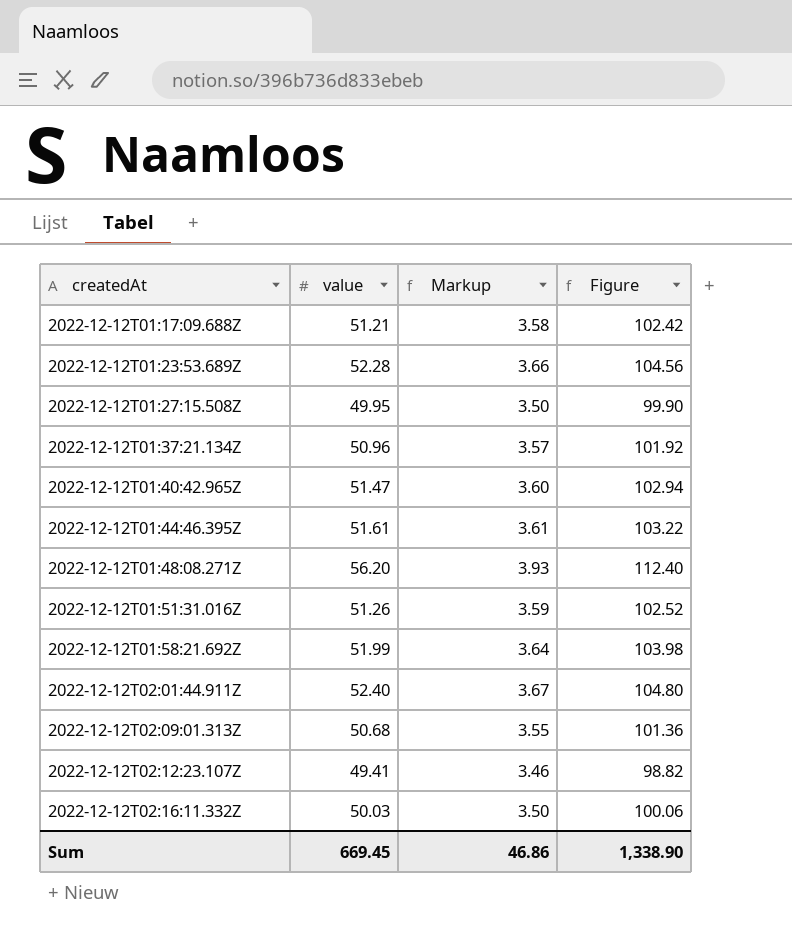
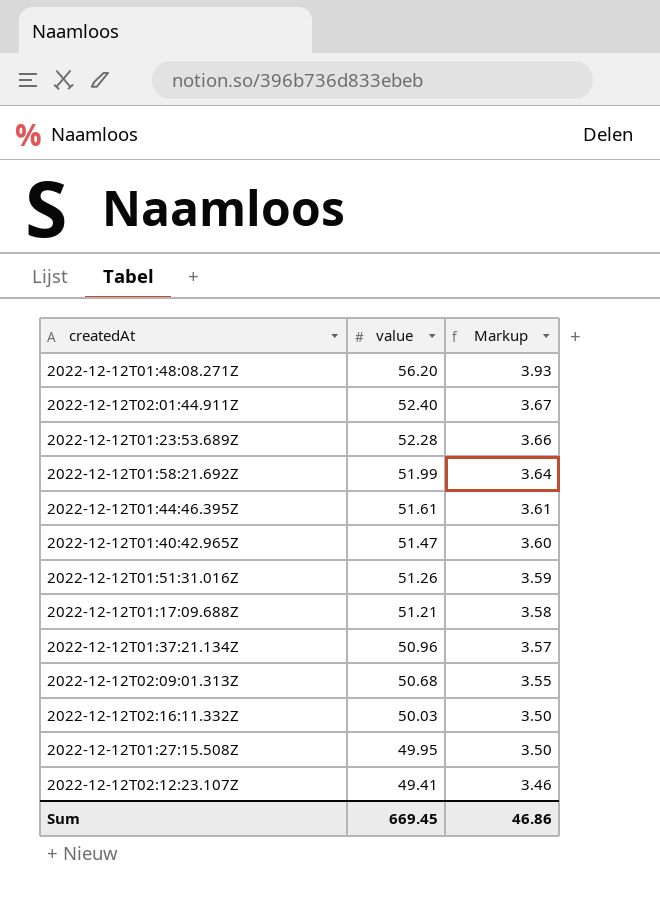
row order: createdAt ascending -> value descending
column Figure | formula: [value] * 2 -> none

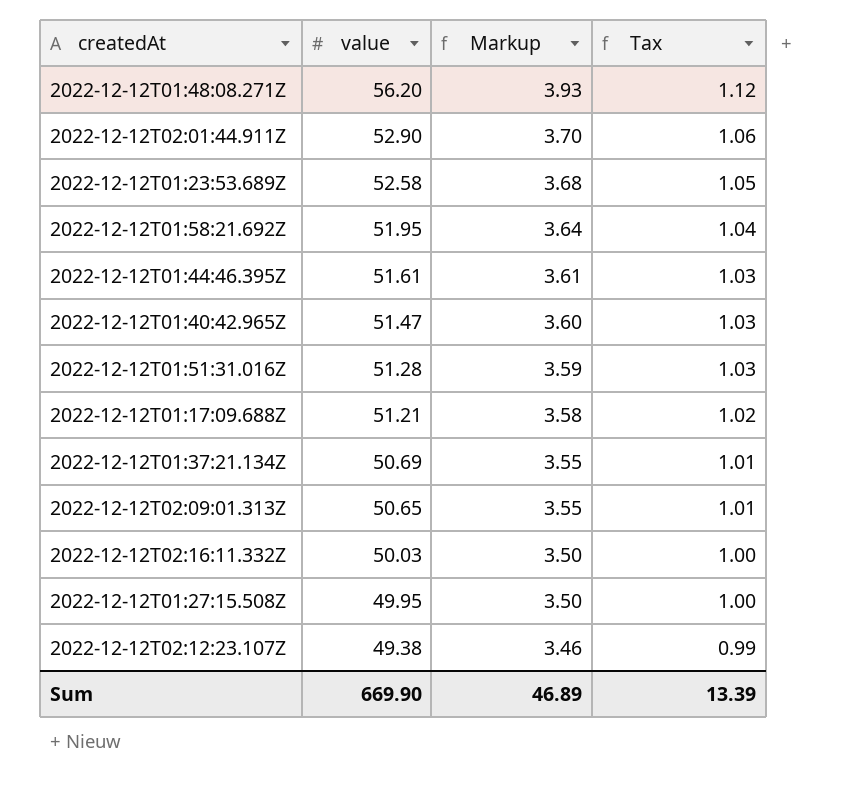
column Tax | formula: none -> [value] * 0.02
2022-12-12T02:01:44.911Z | value: 52.40 -> 52.90
2022-12-12T02:01:44.911Z | Markup: 3.67 -> 3.70
2022-12-12T01:23:53.689Z | value: 52.28 -> 52.58
2022-12-12T01:23:53.689Z | Markup: 3.66 -> 3.68
2022-12-12T01:58:21.692Z | value: 51.99 -> 51.95
2022-12-12T01:51:31.016Z | value: 51.26 -> 51.28
2022-12-12T01:37:21.134Z | value: 50.96 -> 50.69
2022-12-12T01:37:21.134Z | Markup: 3.57 -> 3.55
2022-12-12T02:09:01.313Z | value: 50.68 -> 50.65
2022-12-12T02:12:23.107Z | value: 49.41 -> 49.38
Sum | value: 669.45 -> 669.90
Sum | Markup: 46.86 -> 46.89

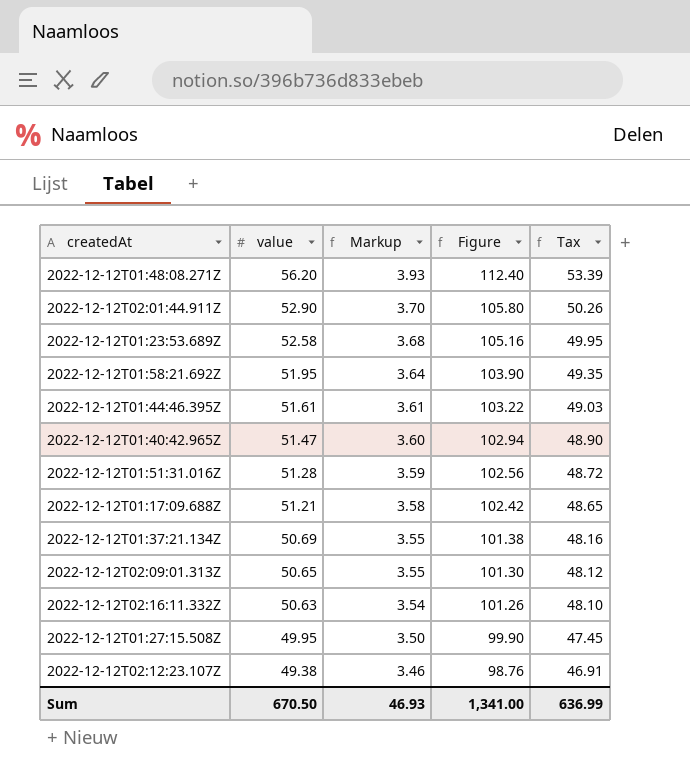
column Figure | formula: none -> [value] * 2
column Tax | formula: [value] * 0.02 -> [value] * 0.95
2022-12-12T02:16:11.332Z | value: 50.03 -> 50.63
2022-12-12T02:16:11.332Z | Markup: 3.50 -> 3.54
Sum | value: 669.90 -> 670.50
Sum | Markup: 46.89 -> 46.93
Sum | Tax: 13.39 -> 636.99

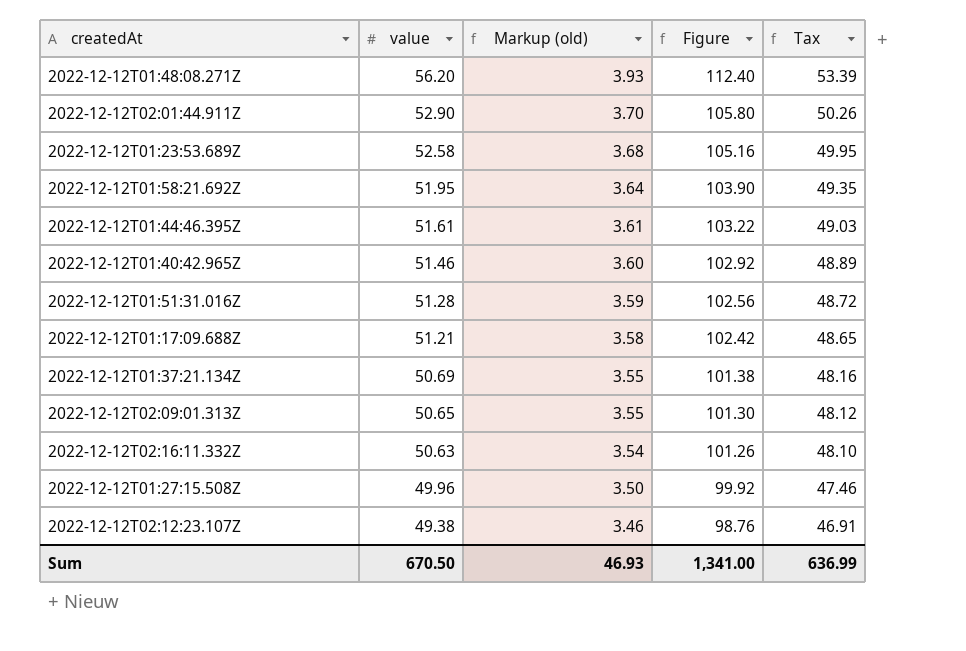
column name: Markup -> Markup (old)
2022-12-12T01:40:42.965Z | value: 51.47 -> 51.46
2022-12-12T01:40:42.965Z | Figure: 102.94 -> 102.92
2022-12-12T01:40:42.965Z | Tax: 48.90 -> 48.89
2022-12-12T01:27:15.508Z | value: 49.95 -> 49.96
2022-12-12T01:27:15.508Z | Figure: 99.90 -> 99.92
2022-12-12T01:27:15.508Z | Tax: 47.45 -> 47.46

